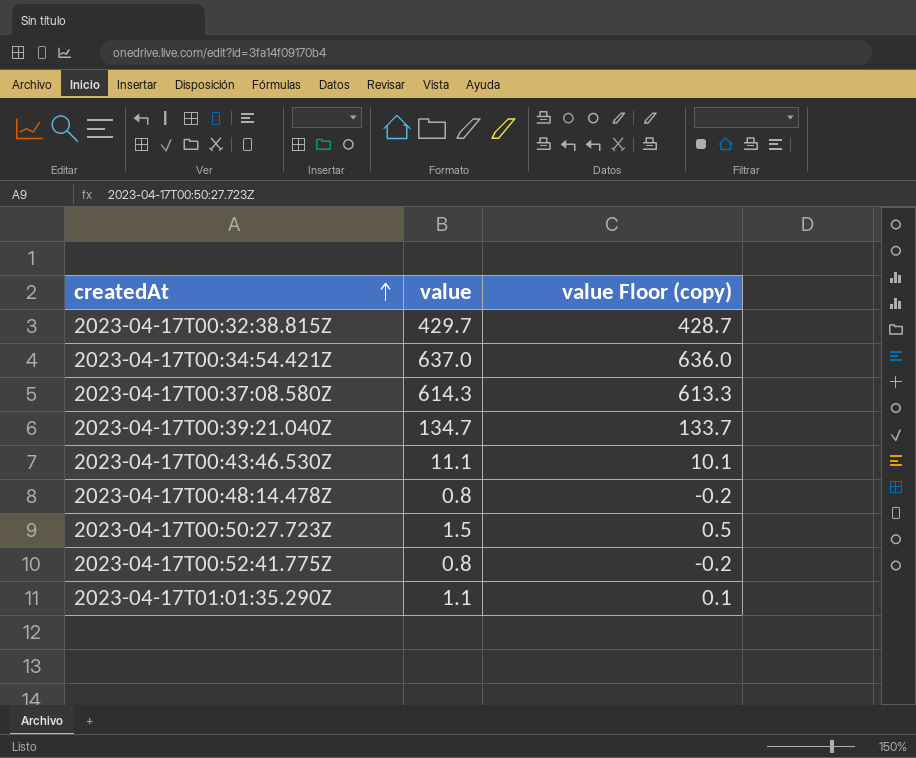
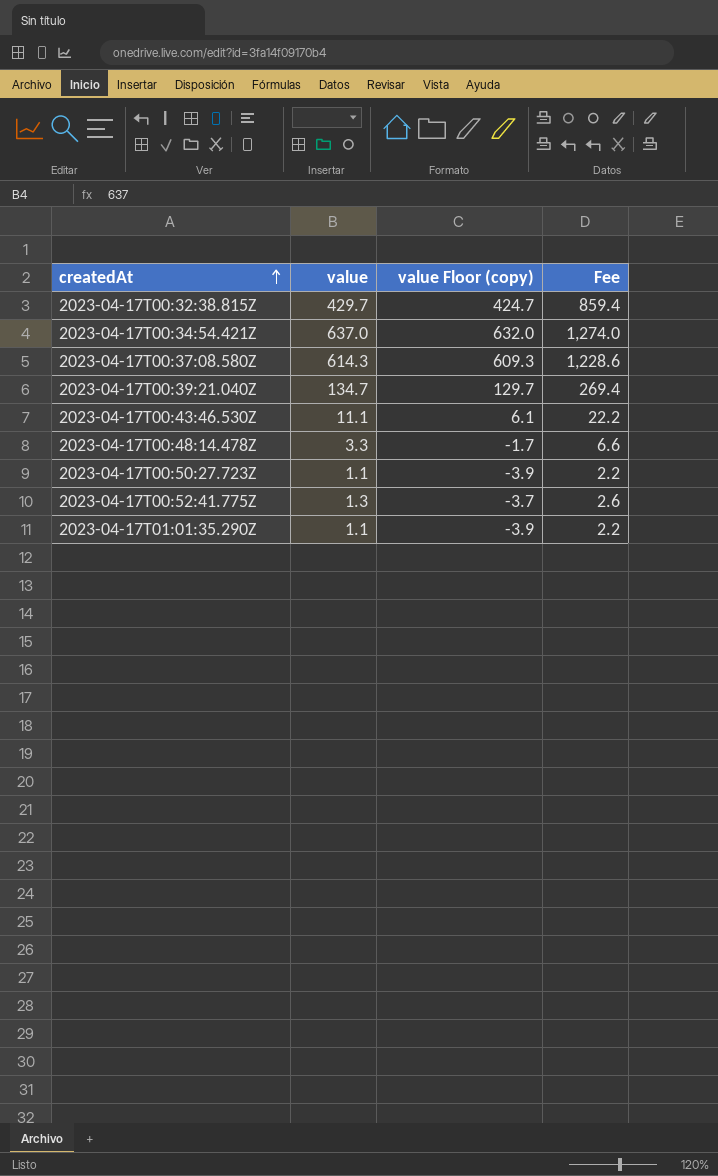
column value Floor (copy) | formula: [value] - 1 -> [value] - 5
column Fee | formula: none -> [value] * 2
2023-04-17T00:48:14.478Z | value: 0.8 -> 3.3
2023-04-17T00:50:27.723Z | value: 1.5 -> 1.1
2023-04-17T00:52:41.775Z | value: 0.8 -> 1.3

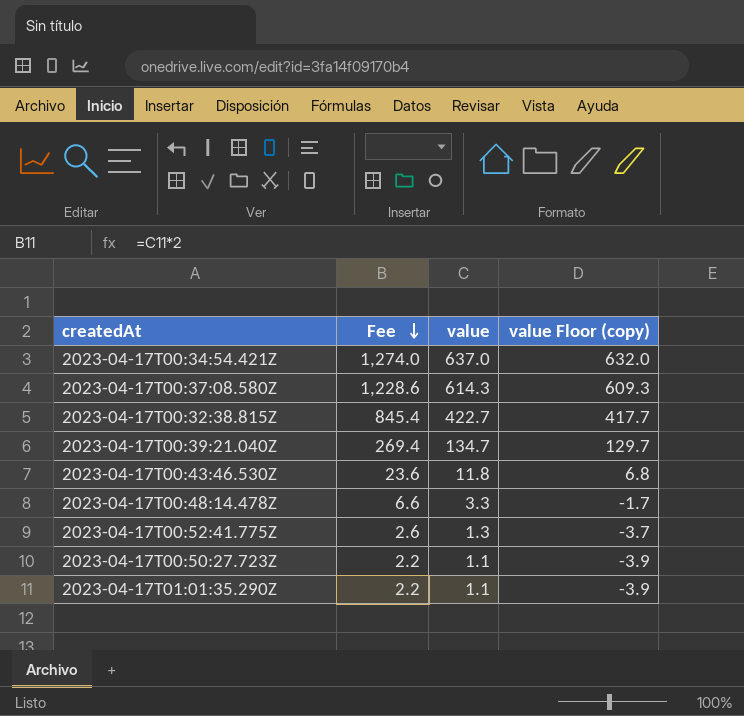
row order: createdAt ascending -> Fee descending
column Fee | position: 4 -> 2
2023-04-17T00:32:38.815Z | Fee: 859.4 -> 845.4
2023-04-17T00:32:38.815Z | value: 429.7 -> 422.7
2023-04-17T00:32:38.815Z | value Floor (copy): 424.7 -> 417.7
2023-04-17T00:43:46.530Z | Fee: 22.2 -> 23.6
2023-04-17T00:43:46.530Z | value: 11.1 -> 11.8
2023-04-17T00:43:46.530Z | value Floor (copy): 6.1 -> 6.8

